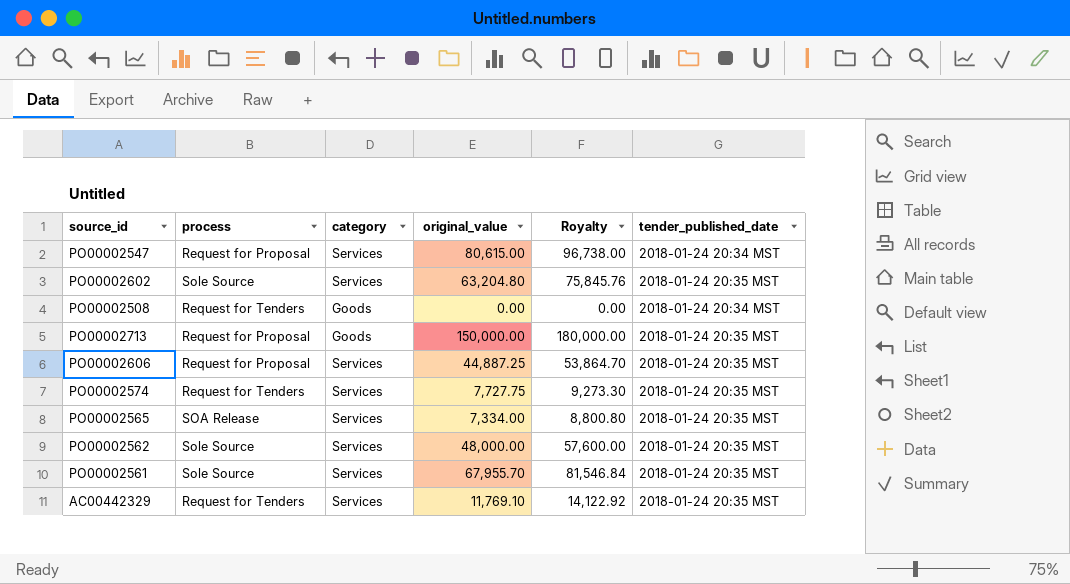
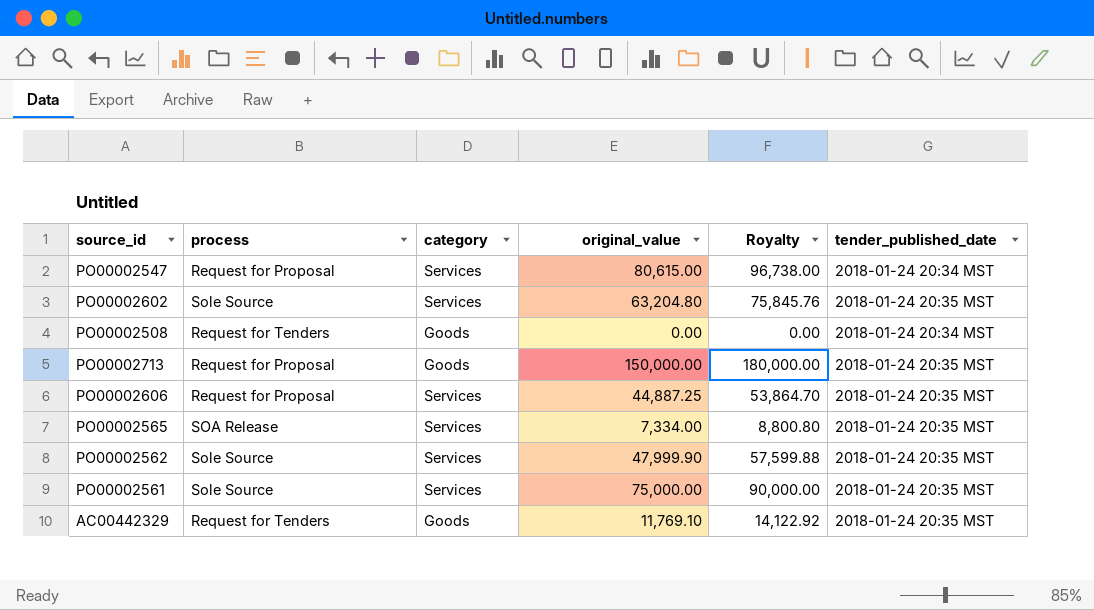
row PO00002574: Request for Tenders | Services | 7,727.75 | 9,273.30 | 2018-01-24 20:35 MST -> none
PO00002562 | original_value: 48,000.00 -> 47,999.90
PO00002562 | Royalty: 57,600.00 -> 57,599.88
PO00002561 | original_value: 67,955.70 -> 75,000.00
PO00002561 | Royalty: 81,546.84 -> 90,000.00
AC00442329 | category: Services -> Goods

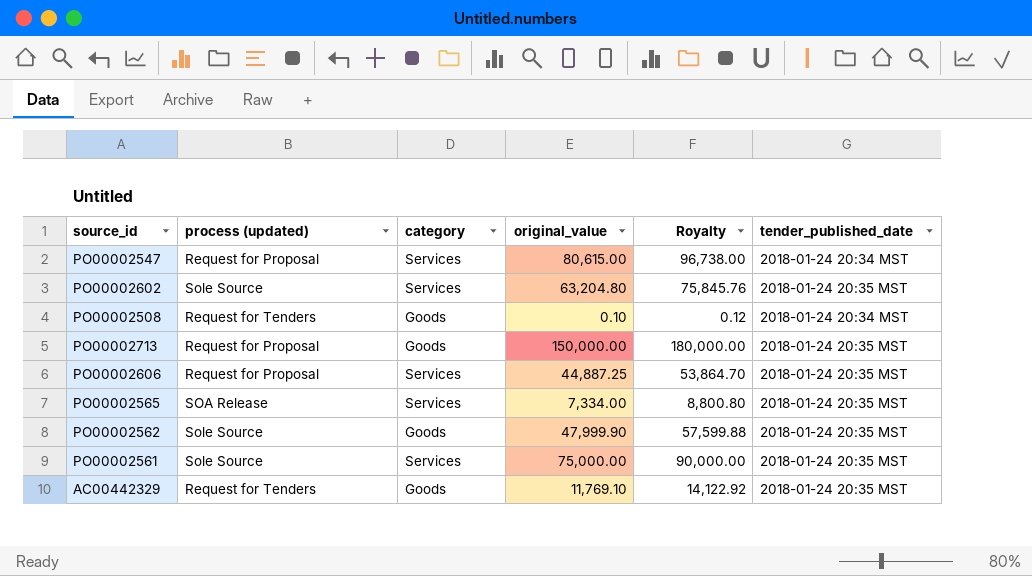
column name: process -> process (updated)
PO00002508 | original_value: 0.00 -> 0.10
PO00002508 | Royalty: 0.00 -> 0.12
PO00002562 | category: Services -> Goods

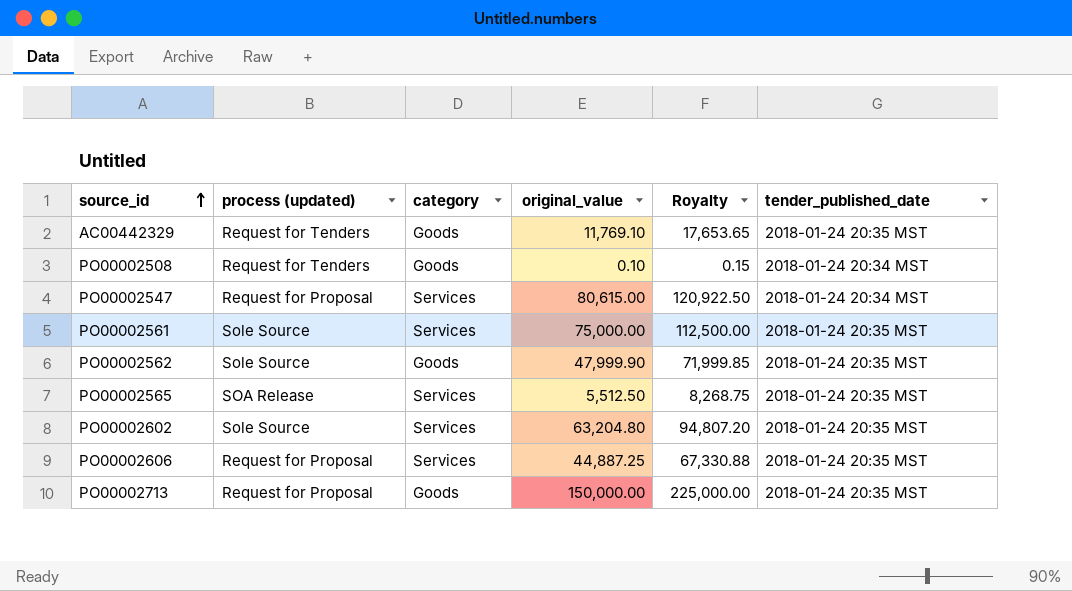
row order: none -> source_id ascending
column Royalty | formula: [original_value] * 1.2 -> [original_value] * 1.5
PO00002565 | original_value: 7,334.00 -> 5,512.50

